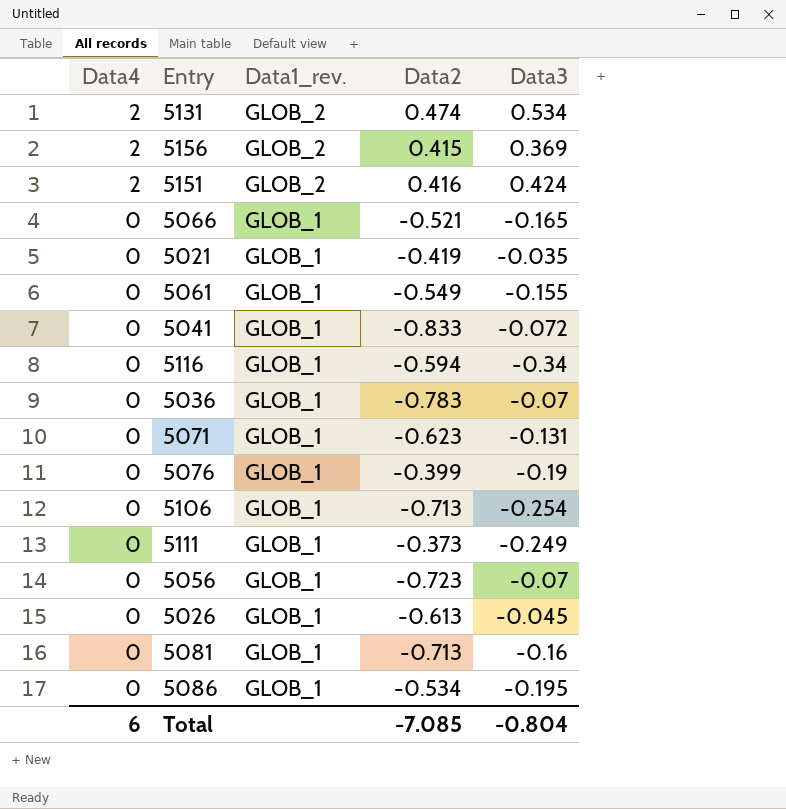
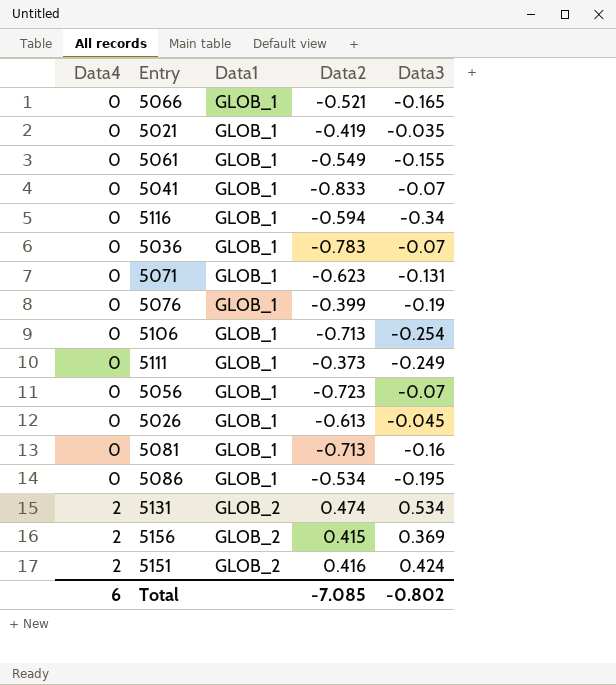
row order: Data4 descending -> Data4 ascending
column name: Data1_rev. -> Data1
5041 | Data3: -0.072 -> -0.07
Total | Data3: -0.804 -> -0.802

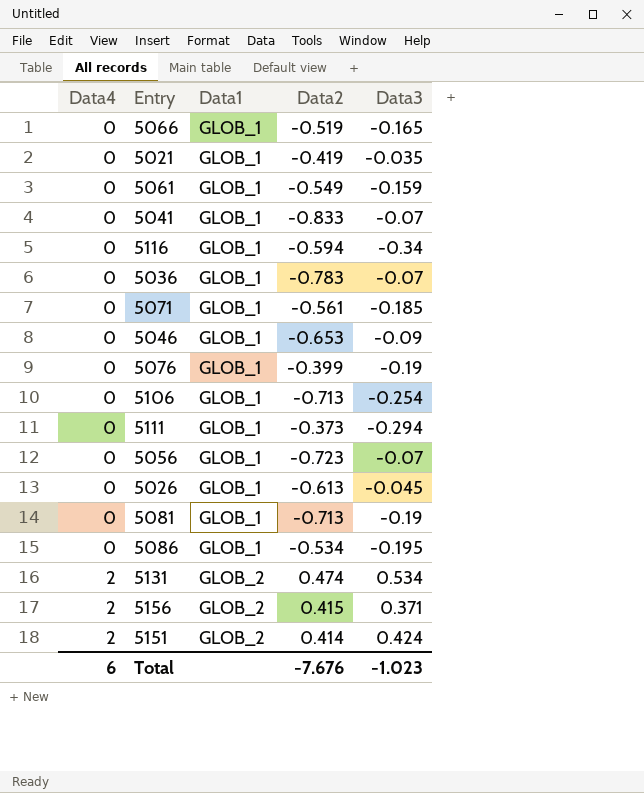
5066 | Data2: -0.521 -> -0.519
5061 | Data3: -0.155 -> -0.159
5071 | Data2: -0.623 -> -0.561
5071 | Data3: -0.131 -> -0.185
row 5046: none -> 0 | GLOB_1 | -0.653 | -0.09
5111 | Data3: -0.249 -> -0.294
5081 | Data3: -0.16 -> -0.19
5156 | Data3: 0.369 -> 0.371
5151 | Data2: 0.416 -> 0.414
Total | Data2: -7.085 -> -7.676
Total | Data3: -0.802 -> -1.023

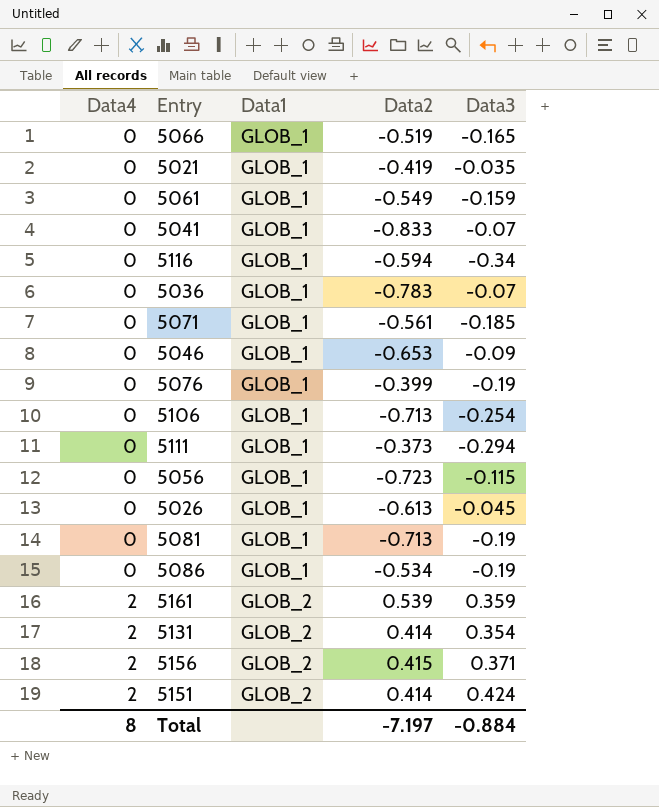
5056 | Data3: -0.07 -> -0.115
5086 | Data3: -0.195 -> -0.19
row 5161: none -> 2 | GLOB_2 | 0.539 | 0.359
5131 | Data2: 0.474 -> 0.414
5131 | Data3: 0.534 -> 0.354
Total | Data4: 6 -> 8
Total | Data2: -7.676 -> -7.197
Total | Data3: -1.023 -> -0.884

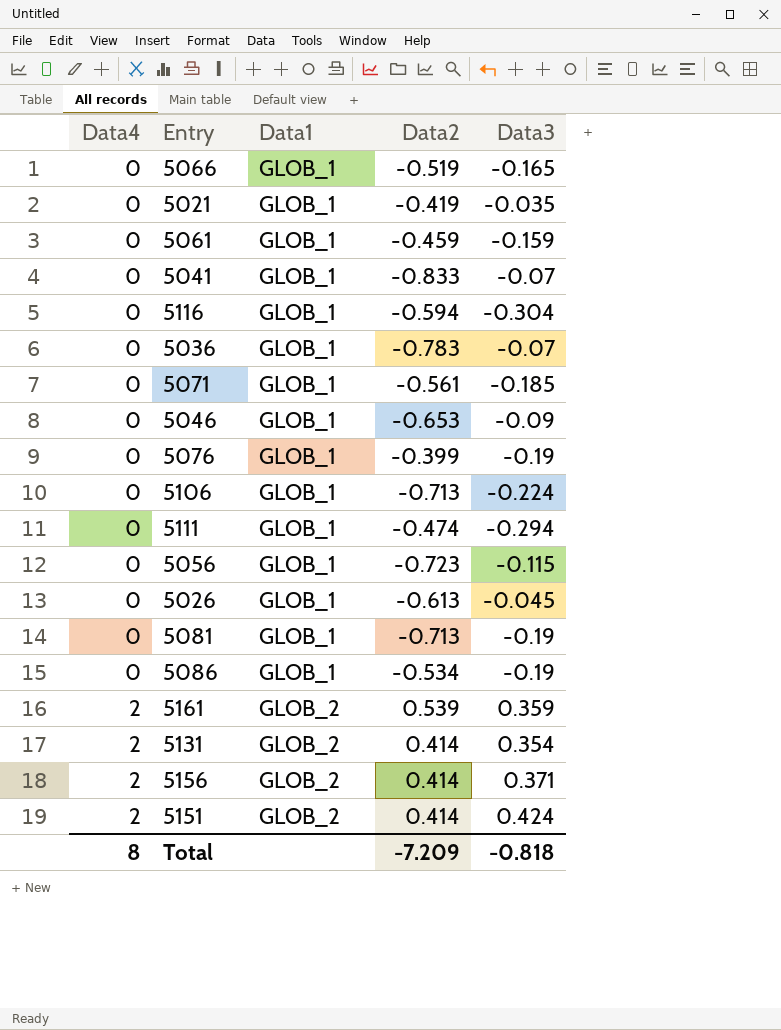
5061 | Data2: -0.549 -> -0.459
5116 | Data3: -0.34 -> -0.304
5106 | Data3: -0.254 -> -0.224
5111 | Data2: -0.373 -> -0.474
5156 | Data2: 0.415 -> 0.414
Total | Data2: -7.197 -> -7.209
Total | Data3: -0.884 -> -0.818

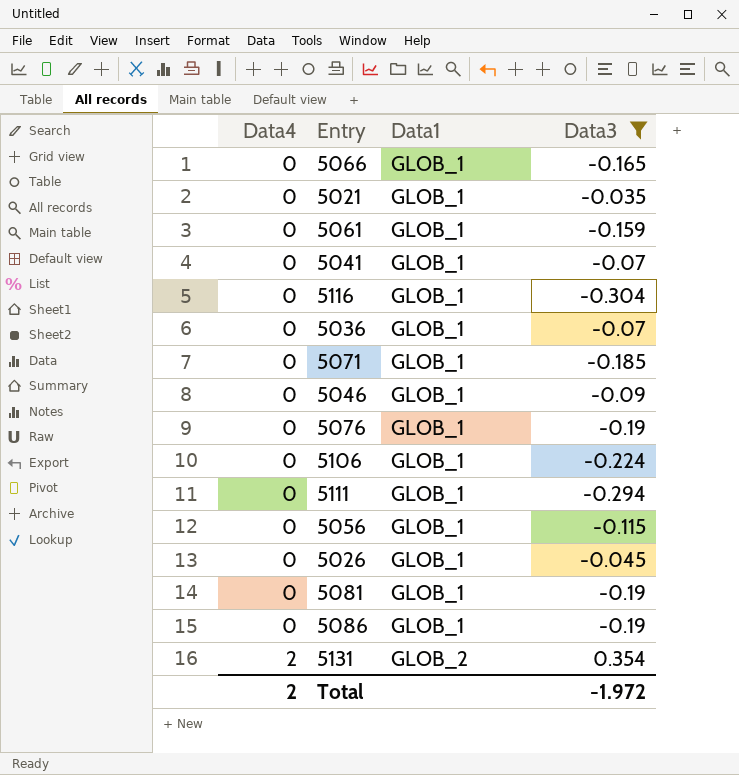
filter: none -> Data3 <= 0.354
column Data2 | position: 4 -> none
Total | Data4: 8 -> 2
Total | Data3: -0.818 -> -1.972

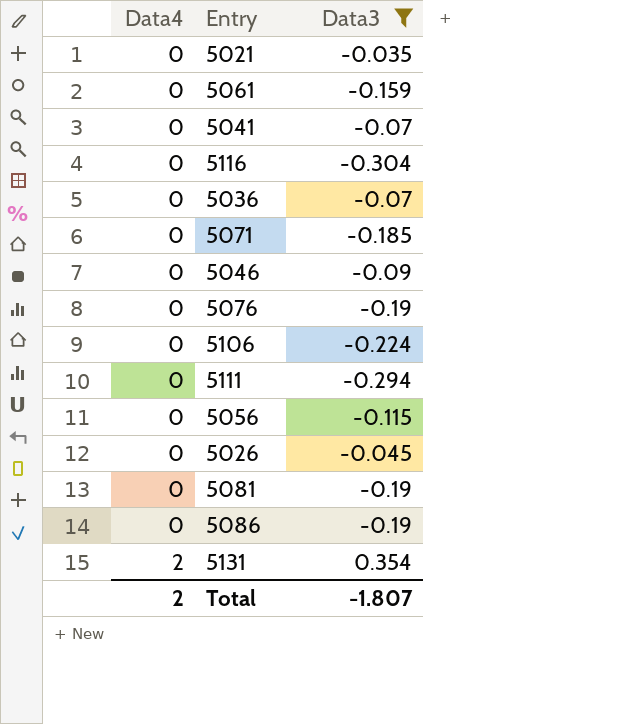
column Data1 | position: 3 -> none
row 5066: 0 | GLOB_1 | -0.165 -> none
Total | Data3: -1.972 -> -1.807

